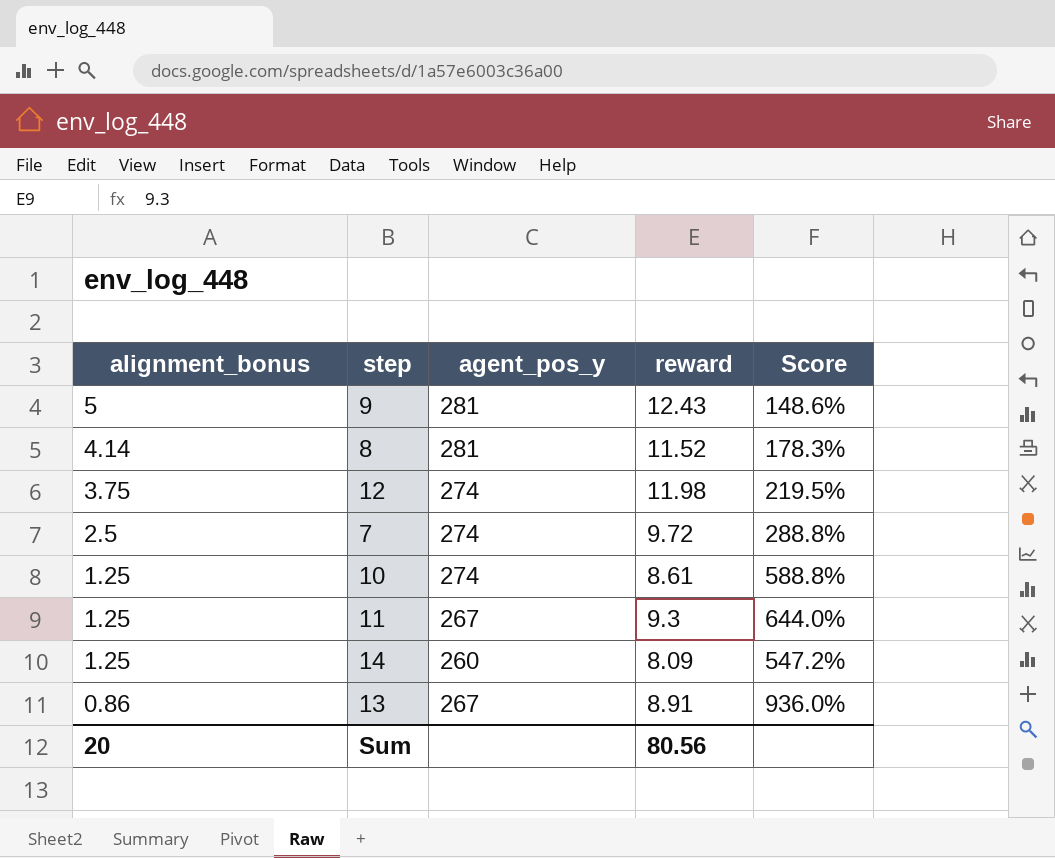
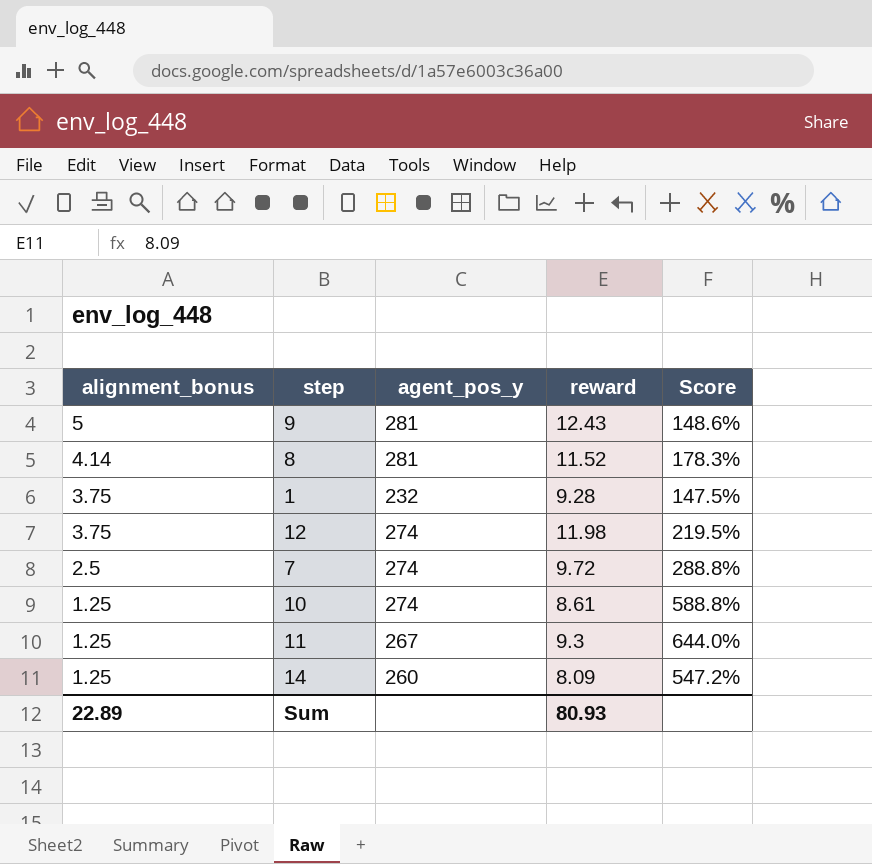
row 13: 0.86 | 267 | 8.91 | 936.0% -> none
row 1: none -> 3.75 | 232 | 9.28 | 147.5%
Sum | alignment_bonus: 20 -> 22.89
Sum | reward: 80.56 -> 80.93

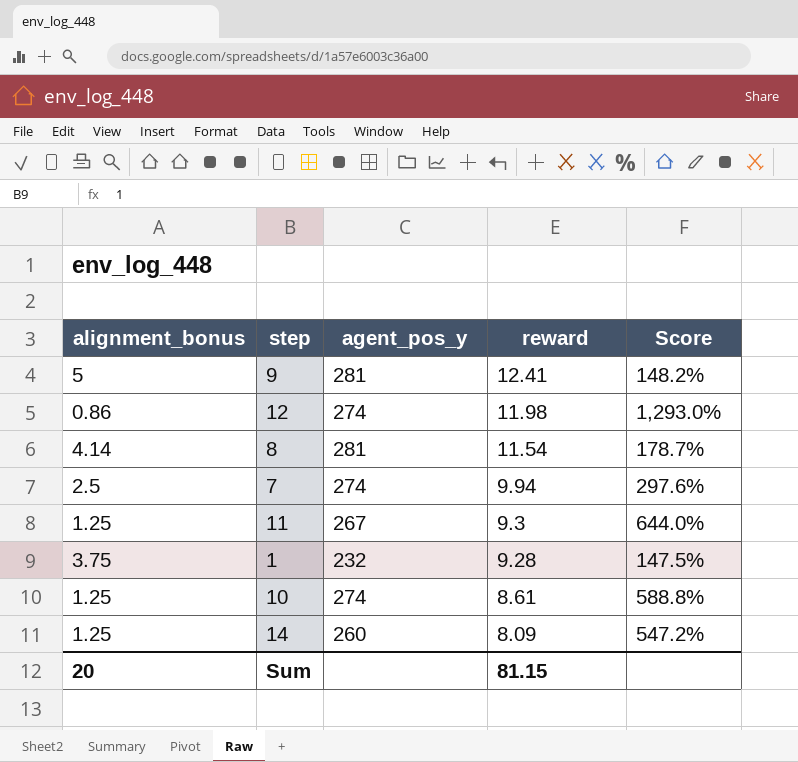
row order: alignment_bonus descending -> reward descending
9 | reward: 12.43 -> 12.41
9 | Score: 148.6% -> 148.2%
12 | alignment_bonus: 3.75 -> 0.86
12 | Score: 219.5% -> 1,293.0%
8 | reward: 11.52 -> 11.54
8 | Score: 178.3% -> 178.7%
7 | reward: 9.72 -> 9.94
7 | Score: 288.8% -> 297.6%
Sum | alignment_bonus: 22.89 -> 20
Sum | reward: 80.93 -> 81.15

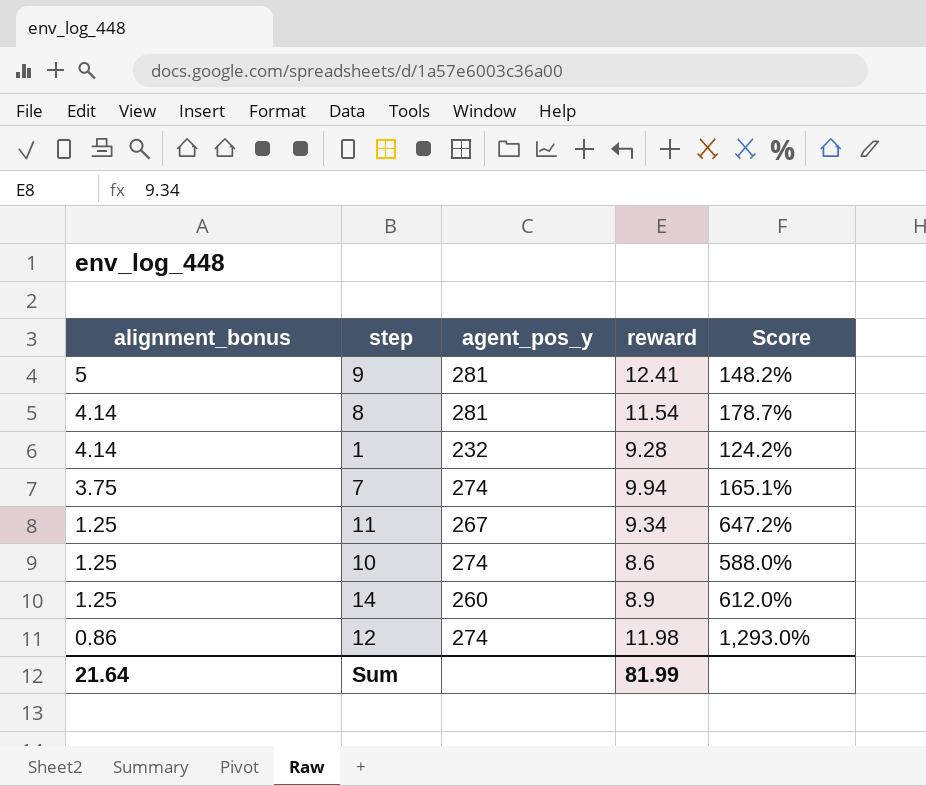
row order: reward descending -> alignment_bonus descending
1 | alignment_bonus: 3.75 -> 4.14
1 | Score: 147.5% -> 124.2%
7 | alignment_bonus: 2.5 -> 3.75
7 | Score: 297.6% -> 165.1%
11 | reward: 9.3 -> 9.34
11 | Score: 644.0% -> 647.2%
10 | reward: 8.61 -> 8.6
10 | Score: 588.8% -> 588.0%
14 | reward: 8.09 -> 8.9
14 | Score: 547.2% -> 612.0%
Sum | alignment_bonus: 20 -> 21.64
Sum | reward: 81.15 -> 81.99

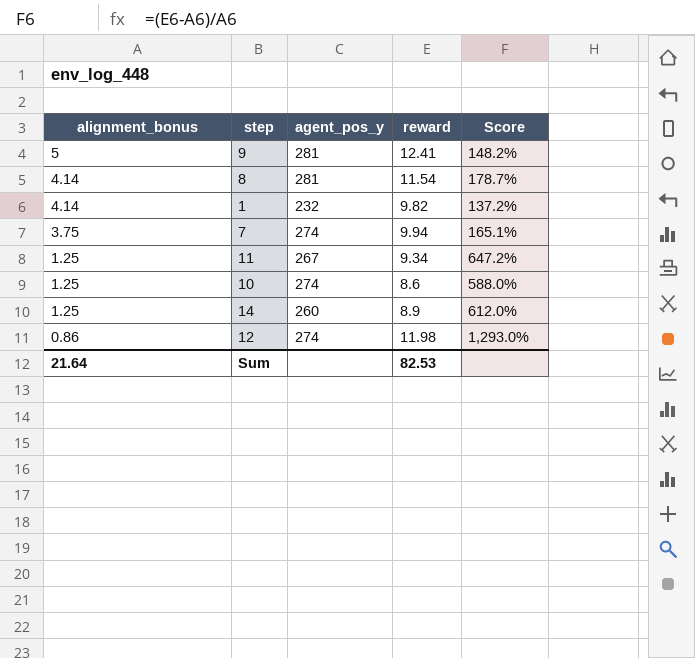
1 | reward: 9.28 -> 9.82
1 | Score: 124.2% -> 137.2%
Sum | reward: 81.99 -> 82.53

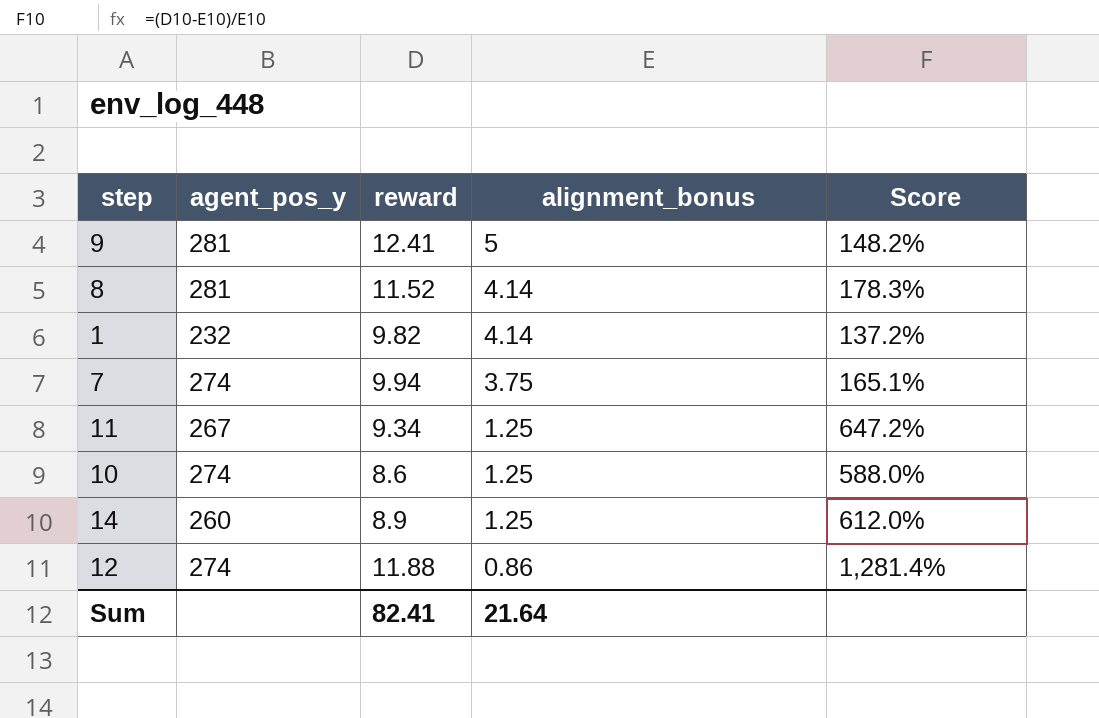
column alignment_bonus | position: 1 -> 4
8 | reward: 11.54 -> 11.52
8 | Score: 178.7% -> 178.3%
12 | reward: 11.98 -> 11.88
12 | Score: 1,293.0% -> 1,281.4%
Sum | reward: 82.53 -> 82.41

